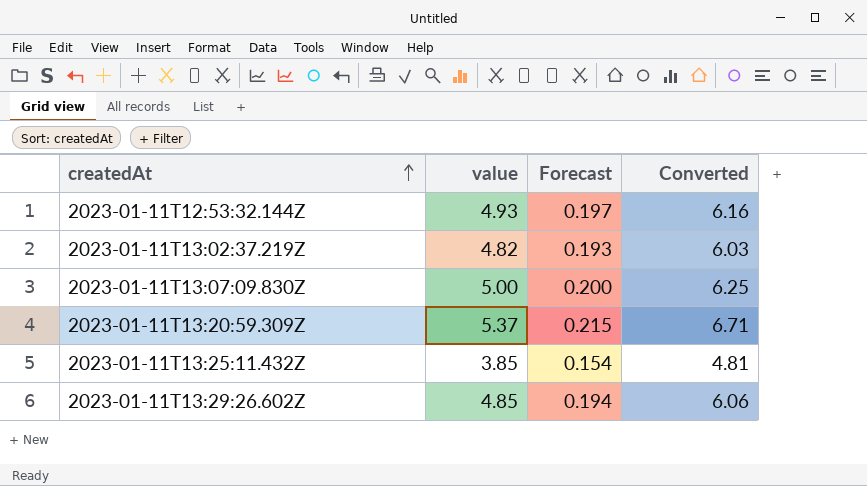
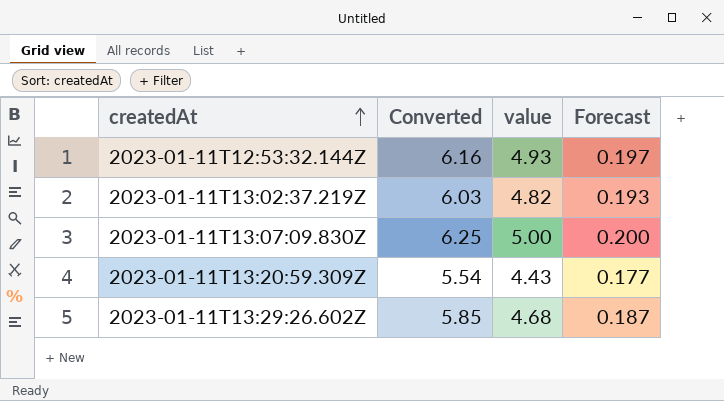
column Converted | position: 4 -> 2
row 2023-01-11T13:25:11.432Z: 3.85 | 0.154 | 4.81 -> none
2023-01-11T13:20:59.309Z | Converted: 6.71 -> 5.54
2023-01-11T13:20:59.309Z | value: 5.37 -> 4.43
2023-01-11T13:20:59.309Z | Forecast: 0.215 -> 0.177
2023-01-11T13:29:26.602Z | Converted: 6.06 -> 5.85
2023-01-11T13:29:26.602Z | value: 4.85 -> 4.68
2023-01-11T13:29:26.602Z | Forecast: 0.194 -> 0.187

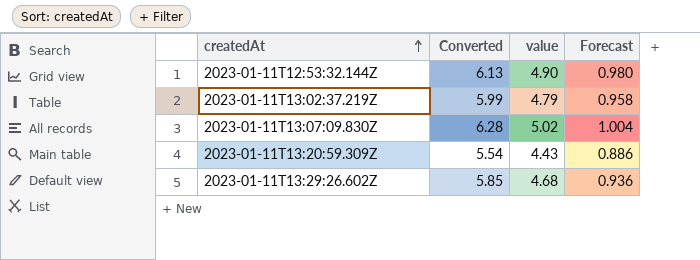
column Forecast | formula: [value] * 0.04 -> [value] * 0.2
2023-01-11T12:53:32.144Z | Converted: 6.16 -> 6.13
2023-01-11T12:53:32.144Z | value: 4.93 -> 4.90
2023-01-11T13:02:37.219Z | Converted: 6.03 -> 5.99
2023-01-11T13:02:37.219Z | value: 4.82 -> 4.79
2023-01-11T13:07:09.830Z | Converted: 6.25 -> 6.28
2023-01-11T13:07:09.830Z | value: 5.00 -> 5.02

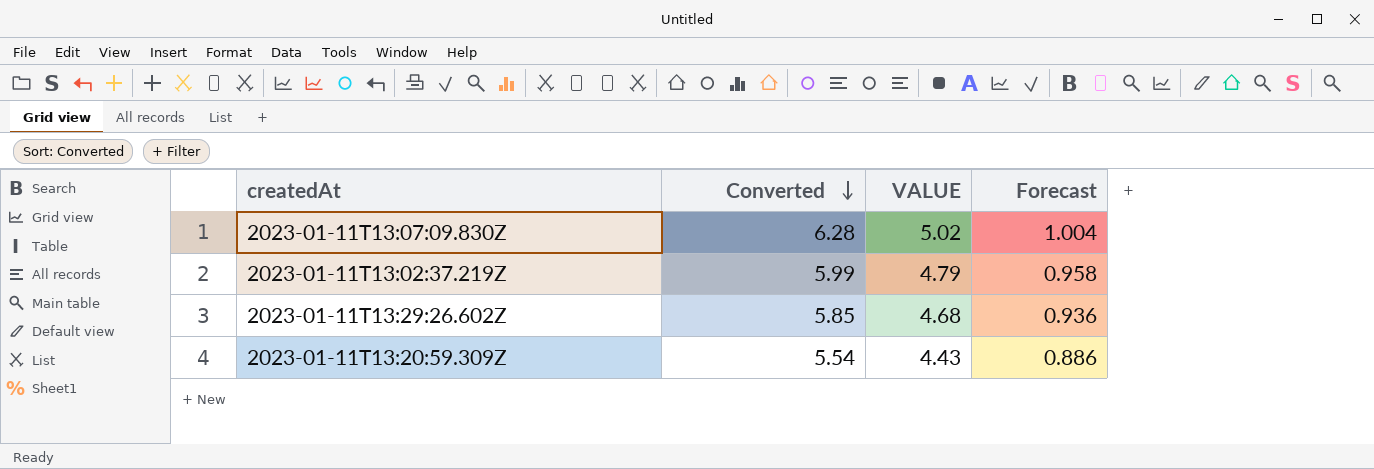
row order: createdAt ascending -> Converted descending
column name: value -> VALUE
row 2023-01-11T12:53:32.144Z: 6.13 | 4.90 | 0.980 -> none

